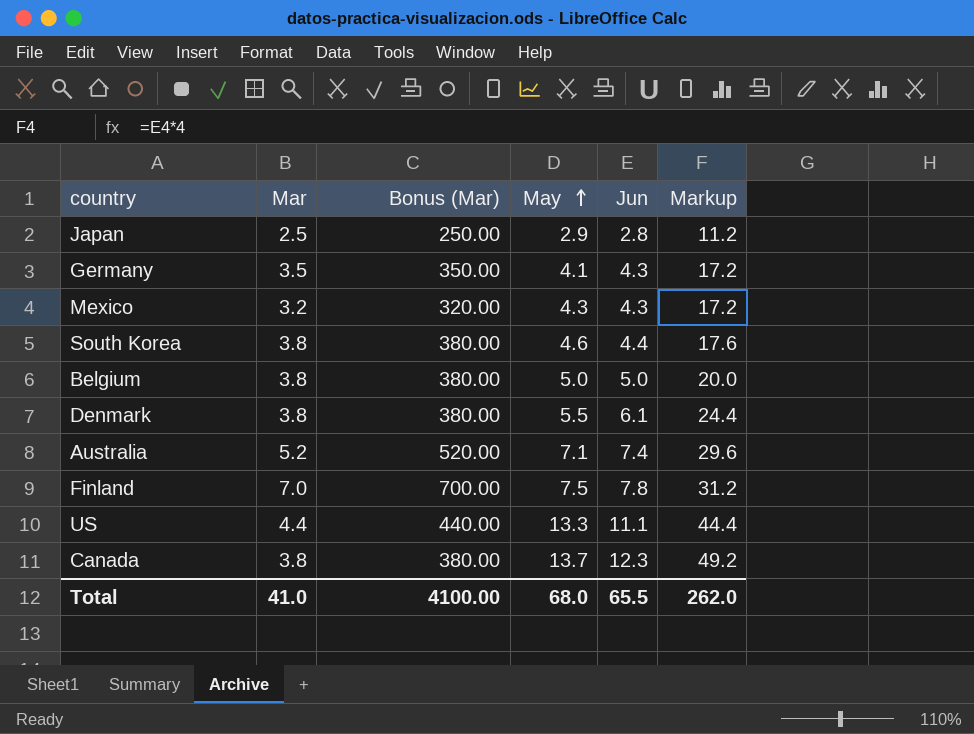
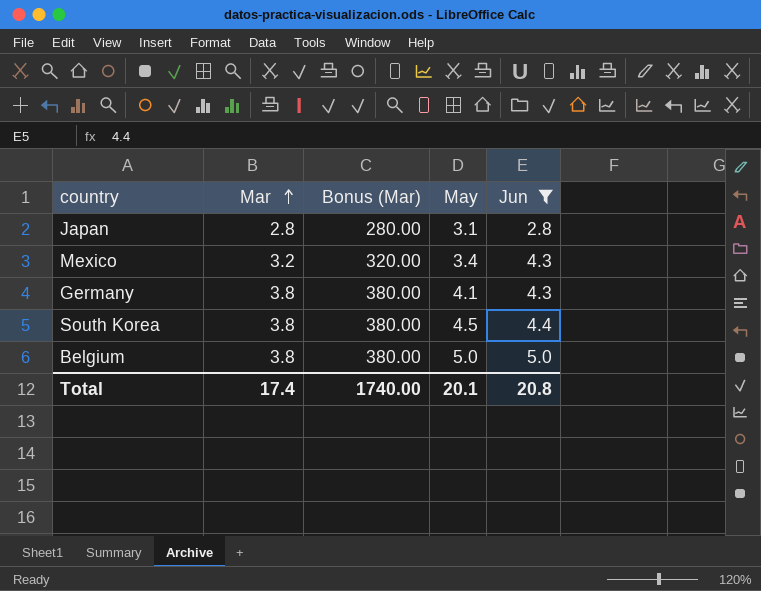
filter: none -> Jun <= 5.0
row order: May ascending -> Mar ascending
column Markup | formula: [Jun] * 4 -> none
Japan | Mar: 2.5 -> 2.8
Japan | Bonus (Mar): 250.00 -> 280.00
Japan | May: 2.9 -> 3.1
Mexico | May: 4.3 -> 3.4
Germany | Mar: 3.5 -> 3.8
Germany | Bonus (Mar): 350.00 -> 380.00
South Korea | May: 4.6 -> 4.5
Total | Mar: 41.0 -> 17.4
Total | Bonus (Mar): 4100.00 -> 1740.00
Total | May: 68.0 -> 20.1
Total | Jun: 65.5 -> 20.8

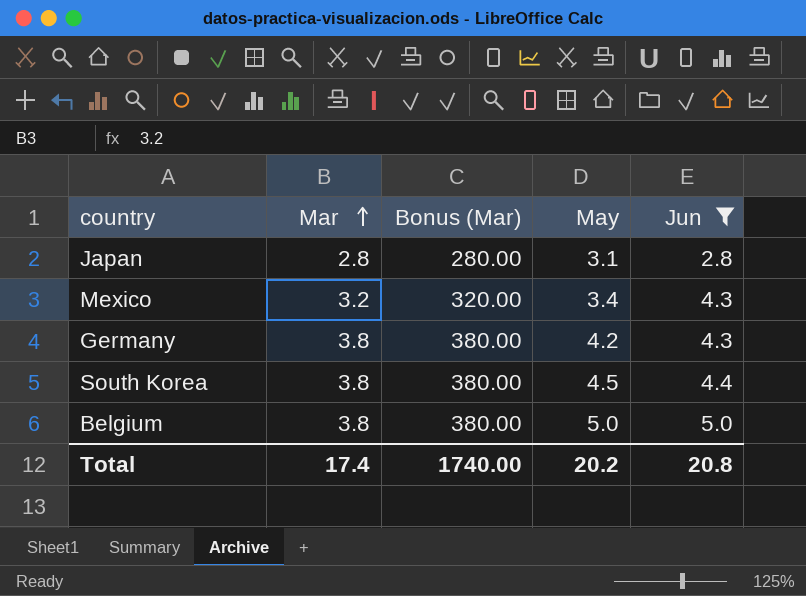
Germany | May: 4.1 -> 4.2
Total | May: 20.1 -> 20.2

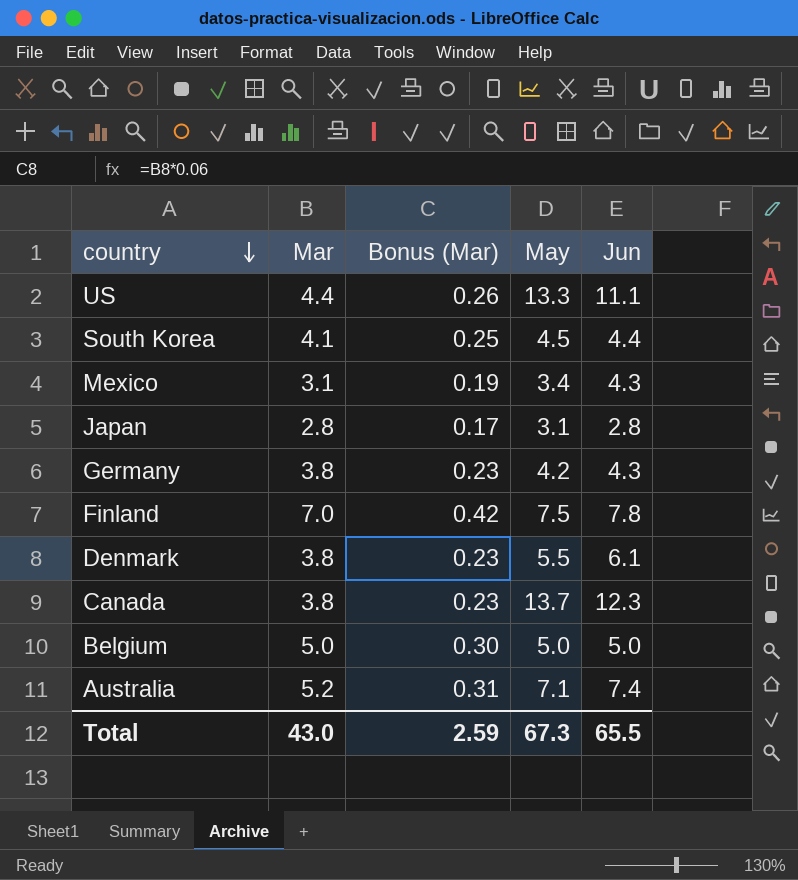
filter: Jun <= 5.0 -> none
row order: Mar ascending -> country descending
column Bonus (Mar) | formula: [Mar] * 100 -> [Mar] * 0.06
South Korea | Mar: 3.8 -> 4.1
Mexico | Mar: 3.2 -> 3.1
Belgium | Mar: 3.8 -> 5.0
Total | Mar: 17.4 -> 43.0
Total | Bonus (Mar): 1740.00 -> 2.59
Total | May: 20.2 -> 67.3
Total | Jun: 20.8 -> 65.5

